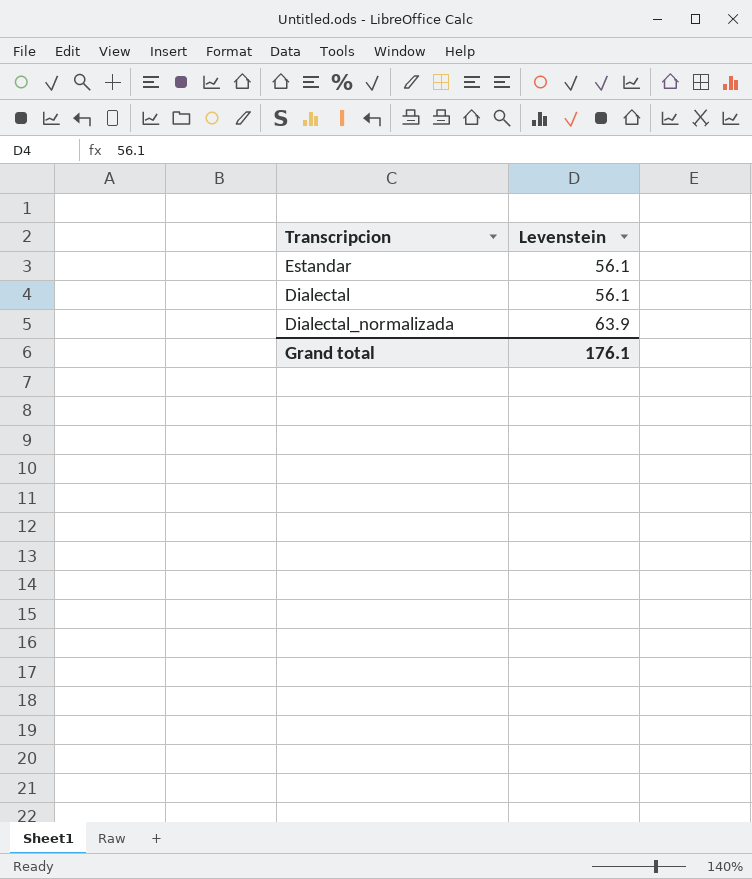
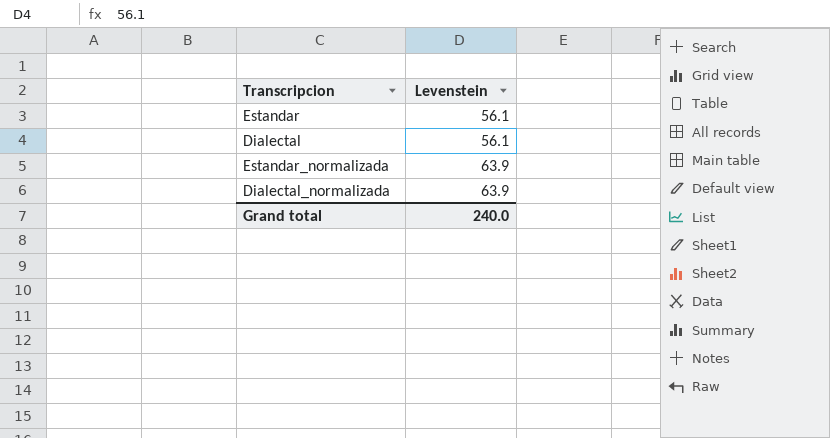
row Estandar_normalizada: none -> 63.9
Grand total | Levenstein: 176.1 -> 240.0

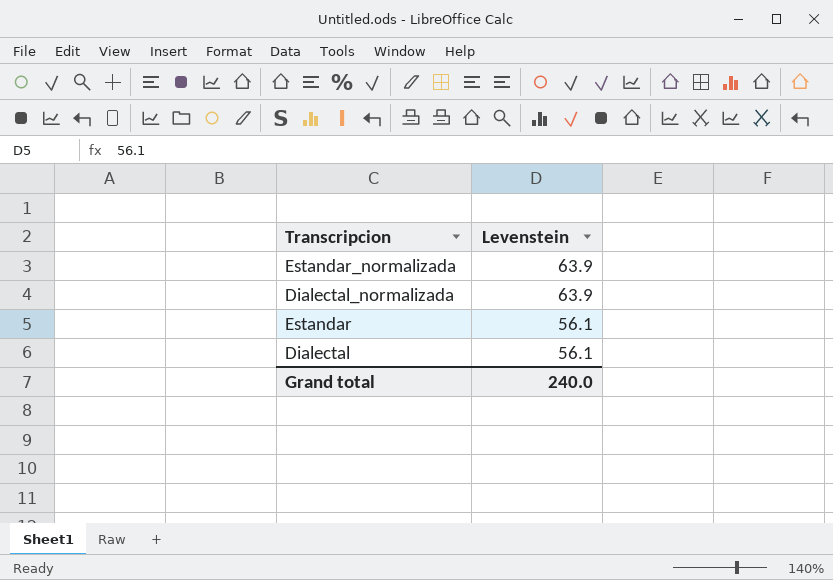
row order: Levenstein ascending -> Levenstein descending

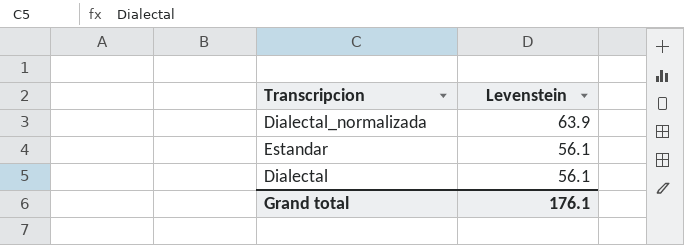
row Estandar_normalizada: 63.9 -> none
Grand total | Levenstein: 240.0 -> 176.1

